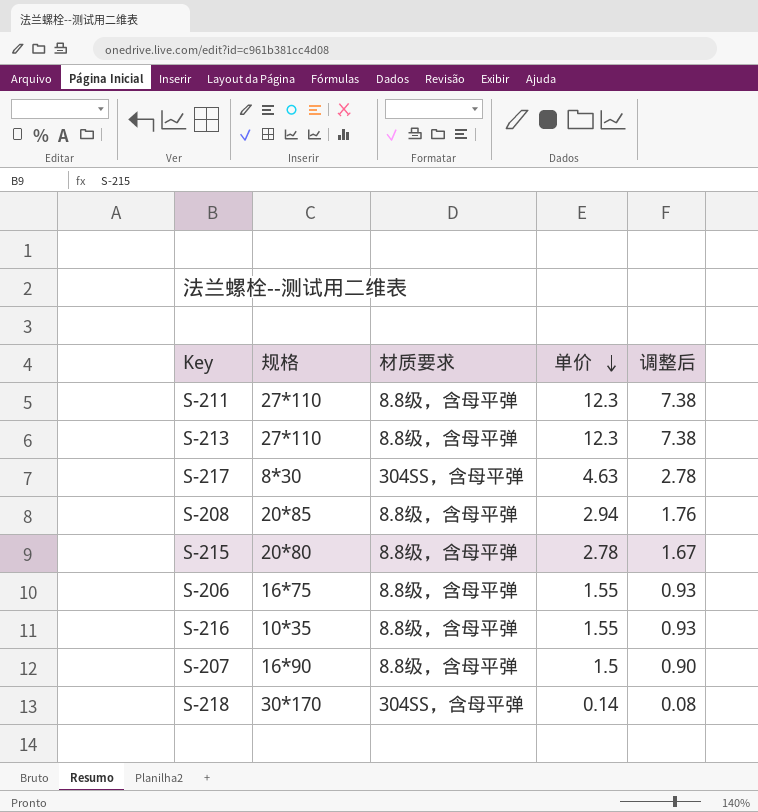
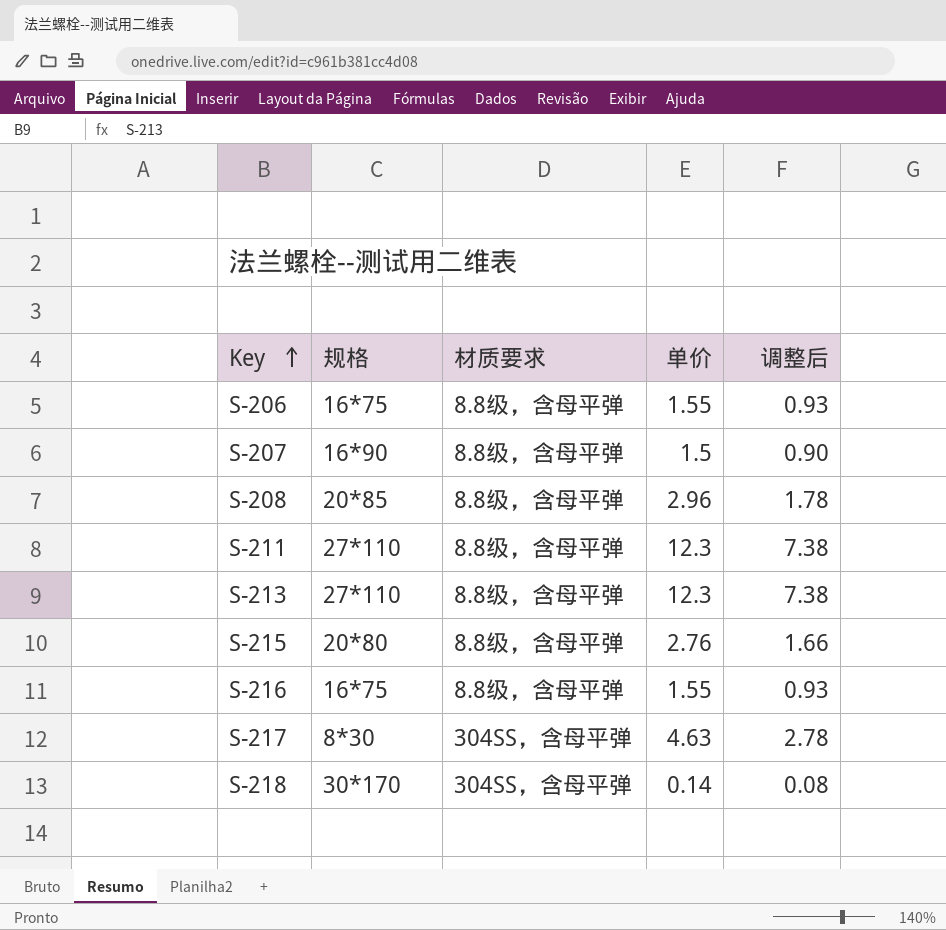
row order: 单价 descending -> Key ascending
S-208 | 单价: 2.94 -> 2.96
S-208 | 调整后: 1.76 -> 1.78
S-215 | 单价: 2.78 -> 2.76
S-215 | 调整后: 1.67 -> 1.66
S-216 | 规格: 10*35 -> 16*75

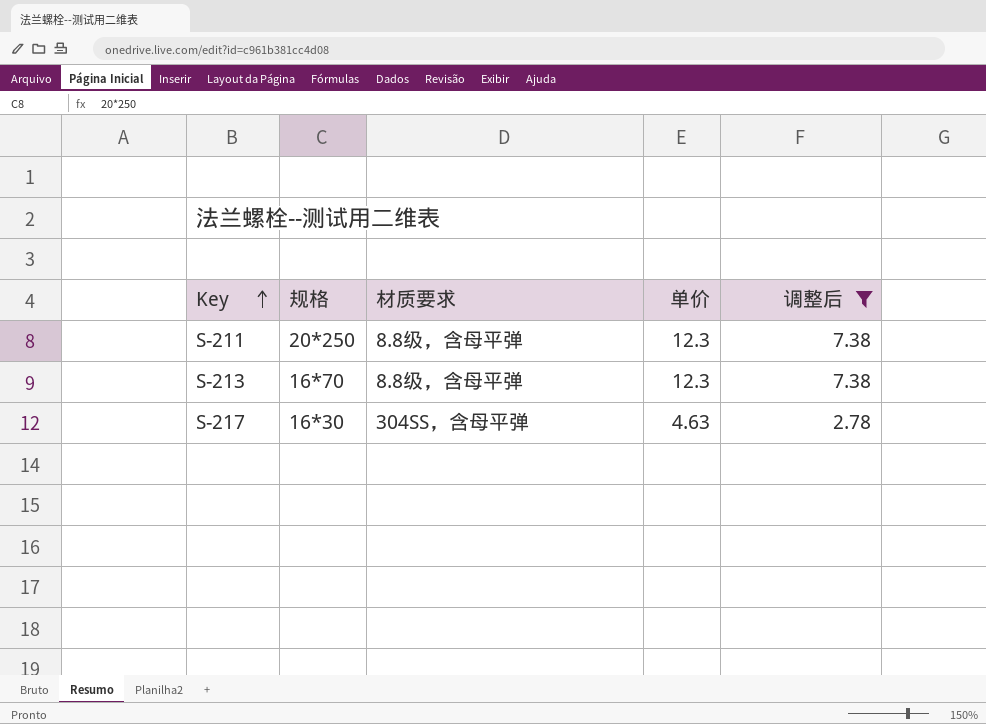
filter: none -> 调整后 >= 2.78
S-211 | 规格: 27*110 -> 20*250
S-213 | 规格: 27*110 -> 16*70
S-217 | 规格: 8*30 -> 16*30

